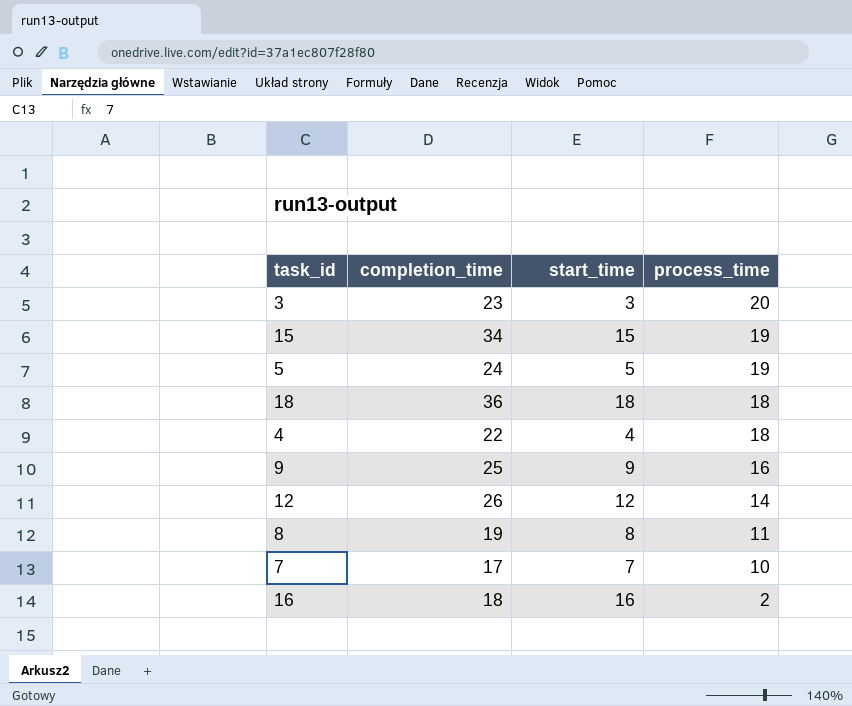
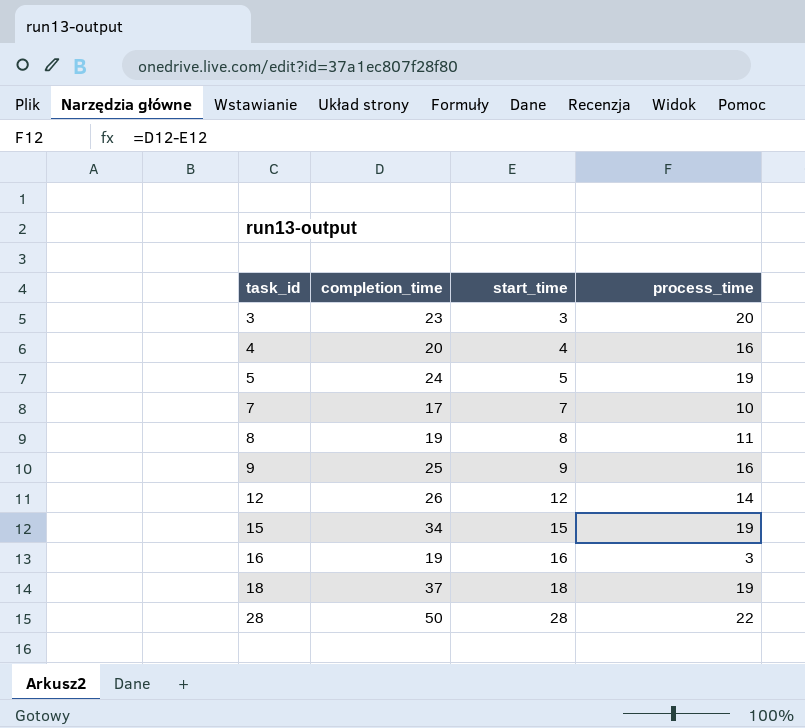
row order: process_time descending -> task_id ascending
4 | completion_time: 22 -> 20
4 | process_time: 18 -> 16
16 | completion_time: 18 -> 19
16 | process_time: 2 -> 3
18 | completion_time: 36 -> 37
18 | process_time: 18 -> 19
row 28: none -> 50 | 28 | 22

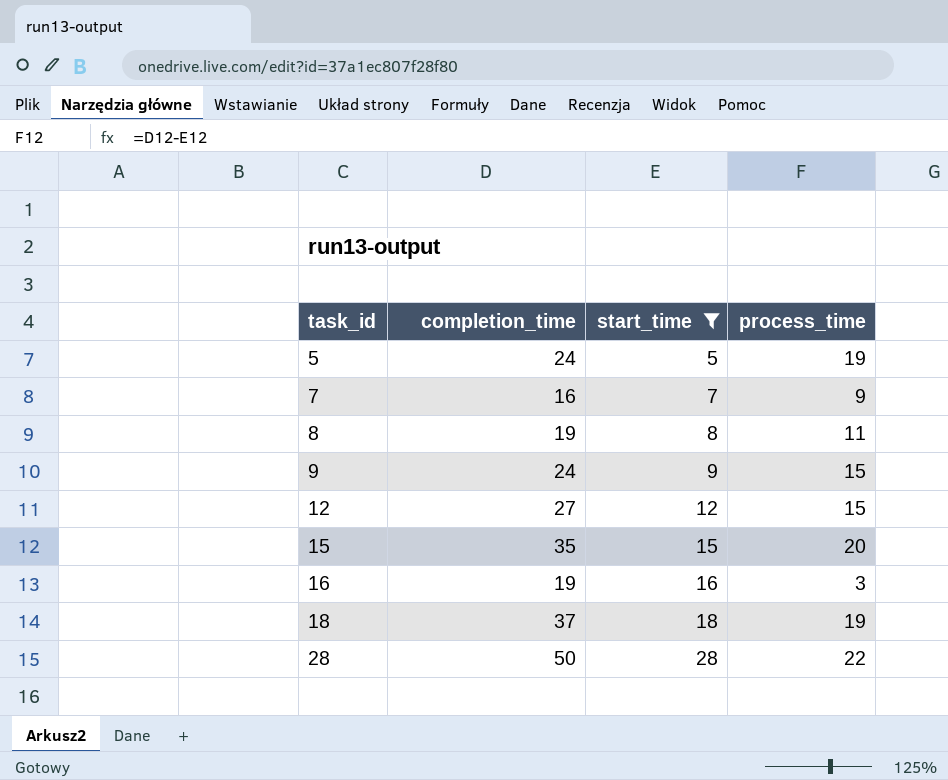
filter: none -> start_time >= 5
7 | completion_time: 17 -> 16
7 | process_time: 10 -> 9
9 | completion_time: 25 -> 24
9 | process_time: 16 -> 15
12 | completion_time: 26 -> 27
12 | process_time: 14 -> 15
15 | completion_time: 34 -> 35
15 | process_time: 19 -> 20

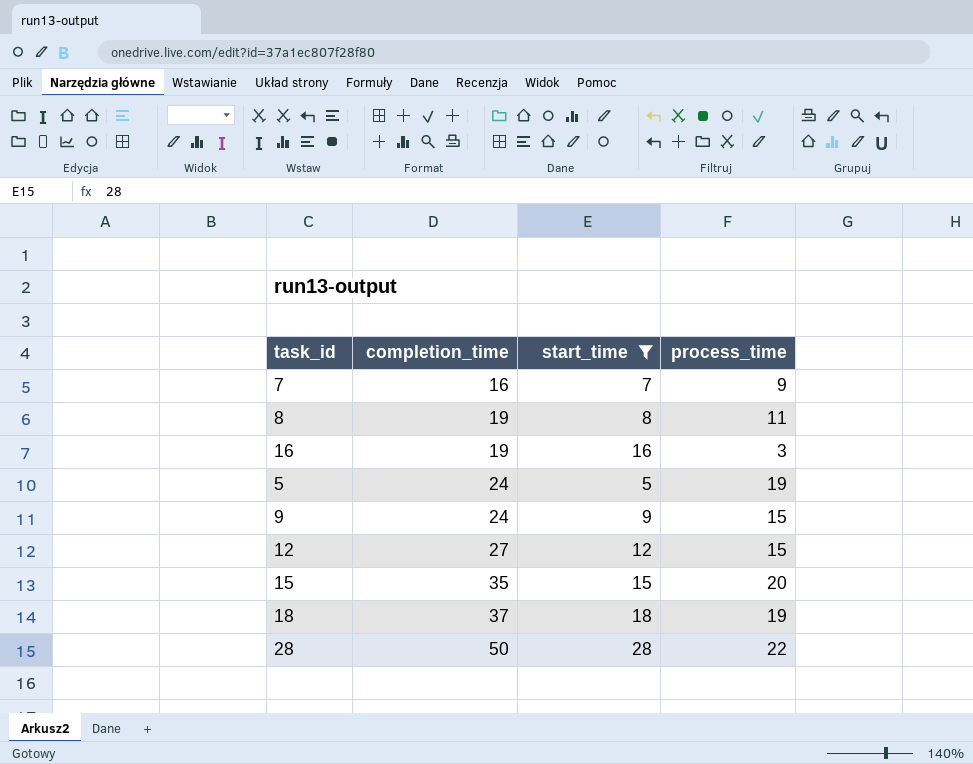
row order: task_id ascending -> completion_time ascending

